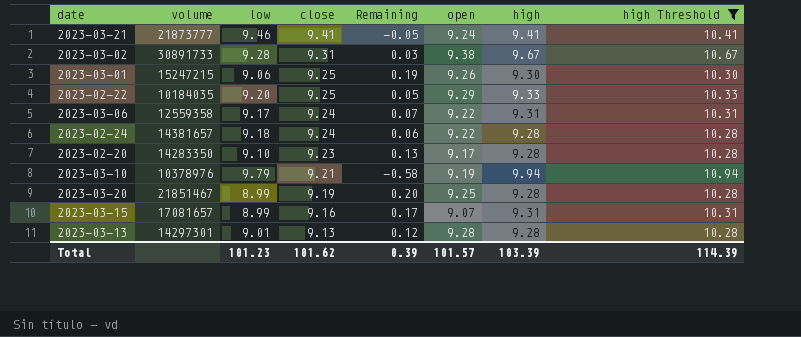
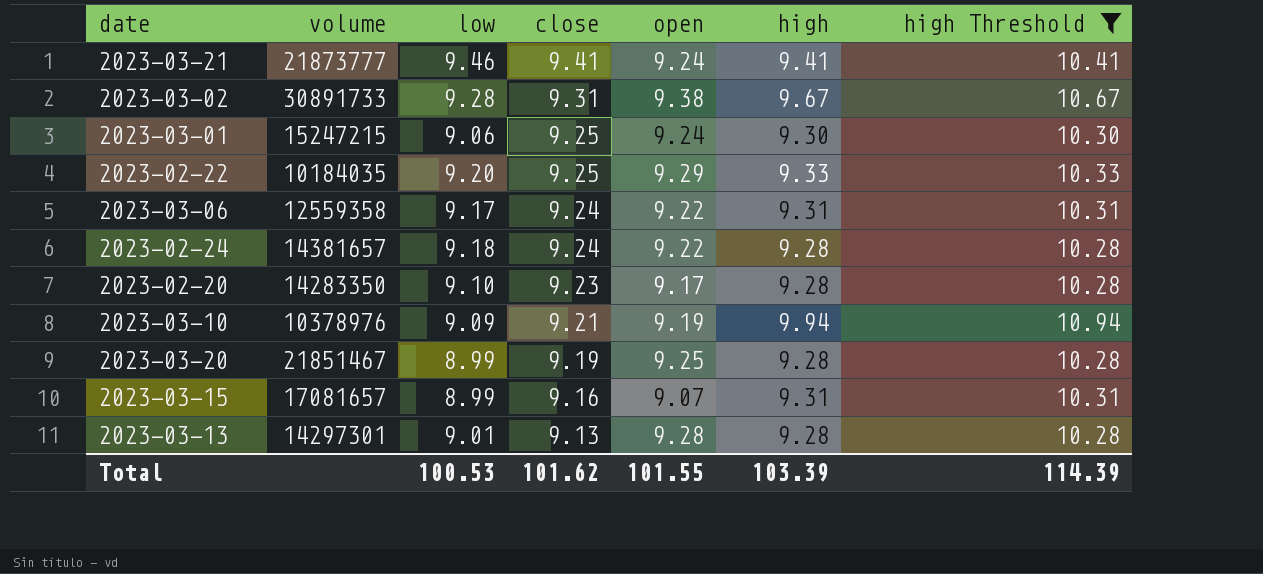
column Remaining | formula: [close] - [low] -> none
2023-03-01 | open: 9.26 -> 9.24
2023-03-10 | low: 9.79 -> 9.09
Total | low: 101.23 -> 100.53
Total | open: 101.57 -> 101.55

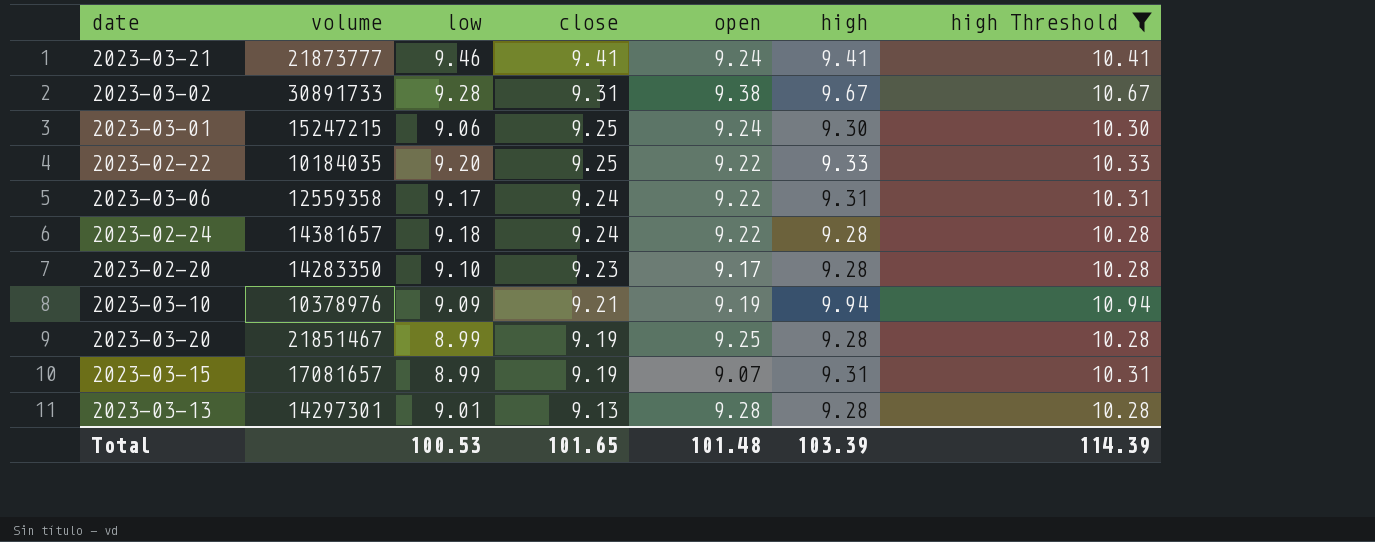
2023-02-22 | open: 9.29 -> 9.22
2023-03-15 | close: 9.16 -> 9.19
Total | close: 101.62 -> 101.65
Total | open: 101.55 -> 101.48

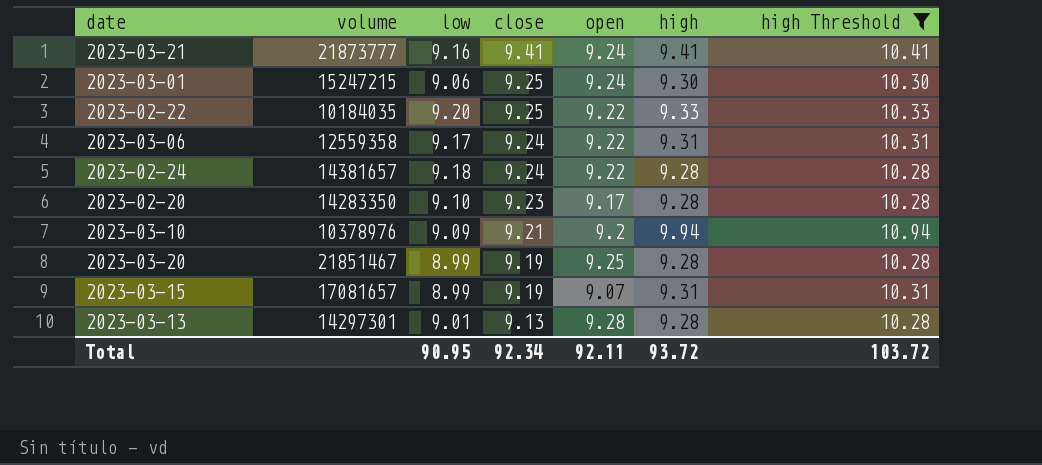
row 2023-03-02: 30891733 | 9.28 | 9.31 | 9.38 | 9.67 | 10.67 -> none
2023-03-21 | low: 9.46 -> 9.16
2023-03-10 | open: 9.19 -> 9.2
Total | low: 100.53 -> 90.95
Total | close: 101.65 -> 92.34
Total | open: 101.48 -> 92.11
Total | high: 103.39 -> 93.72
Total | high Threshold: 114.39 -> 103.72

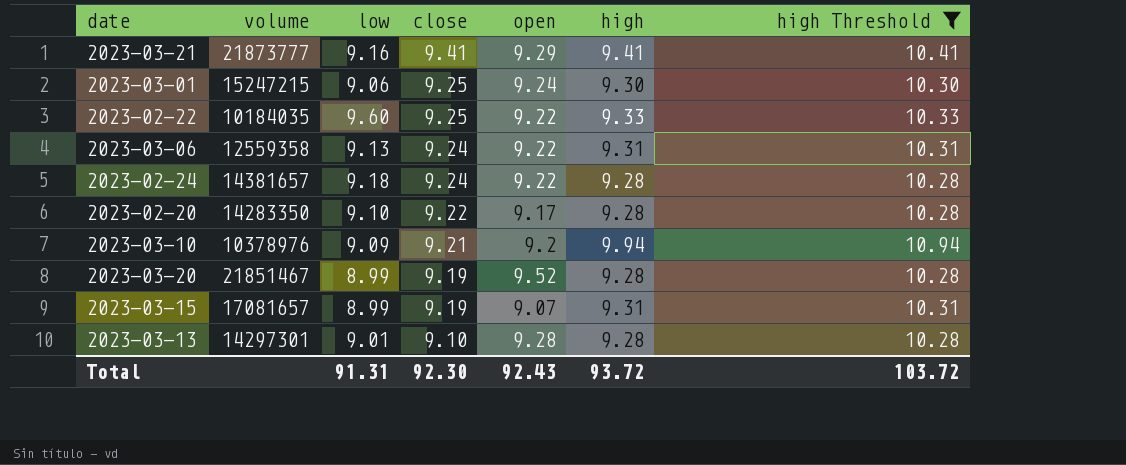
2023-03-21 | open: 9.24 -> 9.29
2023-02-22 | low: 9.20 -> 9.60
2023-03-06 | low: 9.17 -> 9.13
2023-02-20 | close: 9.23 -> 9.22
2023-03-20 | open: 9.25 -> 9.52
2023-03-13 | close: 9.13 -> 9.10
Total | low: 90.95 -> 91.31
Total | close: 92.34 -> 92.30
Total | open: 92.11 -> 92.43

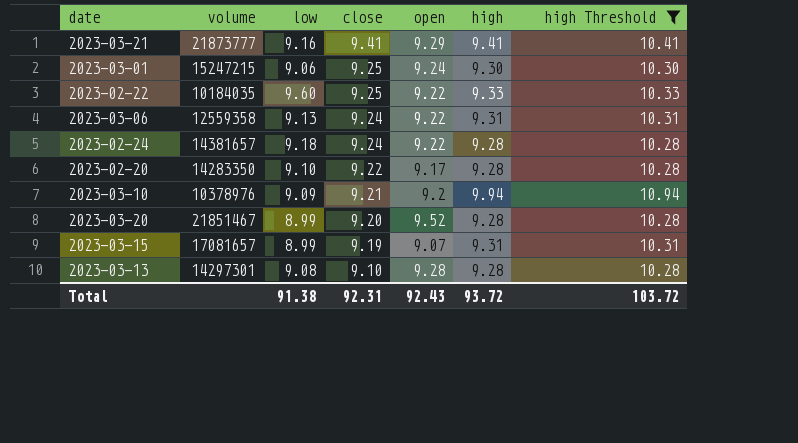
2023-03-20 | close: 9.19 -> 9.20
2023-03-13 | low: 9.01 -> 9.08
Total | low: 91.31 -> 91.38
Total | close: 92.30 -> 92.31

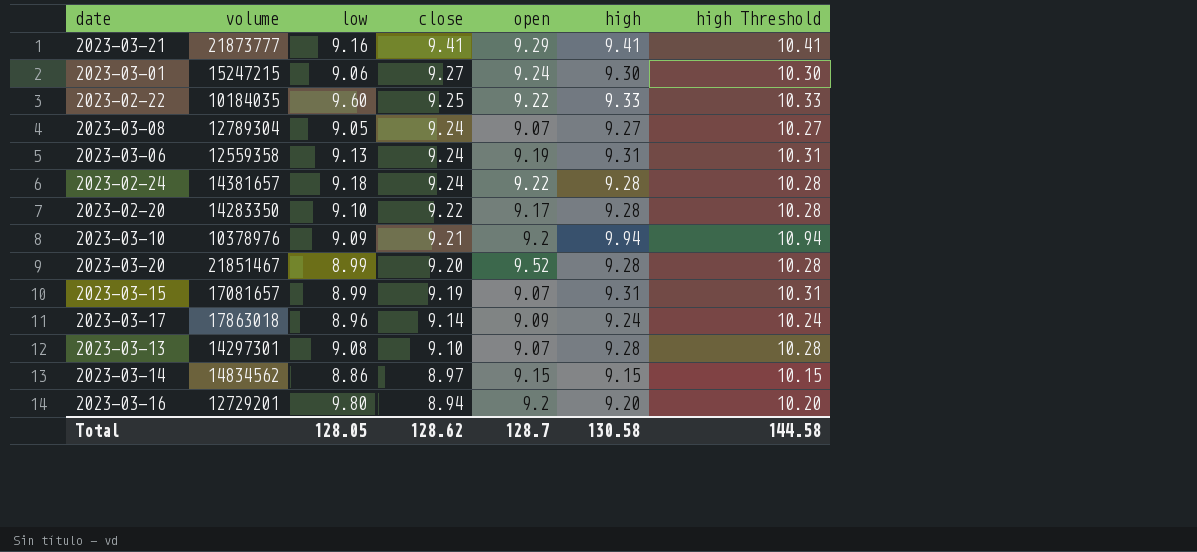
filter: high Threshold >= 10.28 -> none
2023-03-01 | close: 9.25 -> 9.27
2023-03-06 | open: 9.22 -> 9.19
2023-03-13 | open: 9.28 -> 9.07
Total | low: 91.38 -> 128.05
Total | close: 92.31 -> 128.62
Total | open: 92.43 -> 128.7
Total | high: 93.72 -> 130.58
Total | high Threshold: 103.72 -> 144.58

